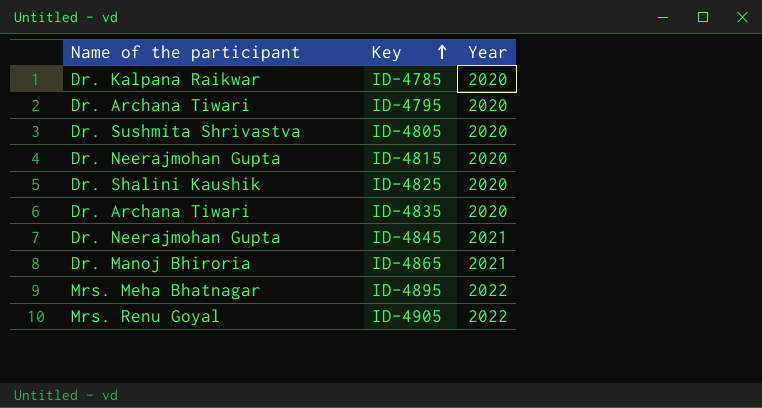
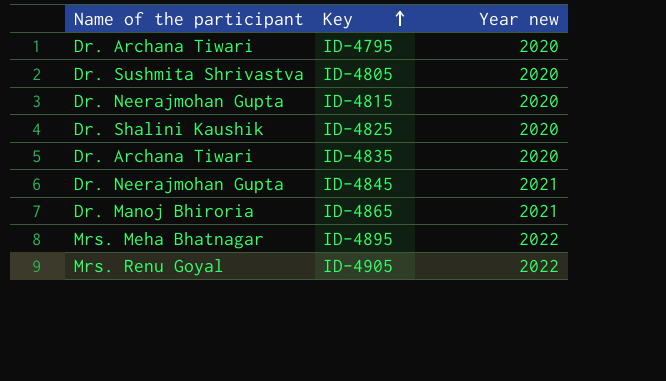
column name: Year -> Year new
row ID-4785: Dr. Kalpana Raikwar | 2020 -> none

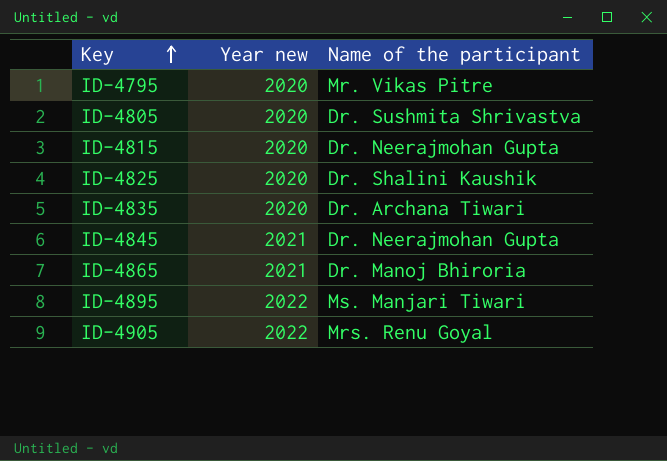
column Name of the participant | position: 1 -> 3
ID-4795 | Name of the participant: Dr. Archana Tiwari -> Mr. Vikas Pitre
ID-4895 | Name of the participant: Mrs. Meha Bhatnagar -> Ms. Manjari Tiwari

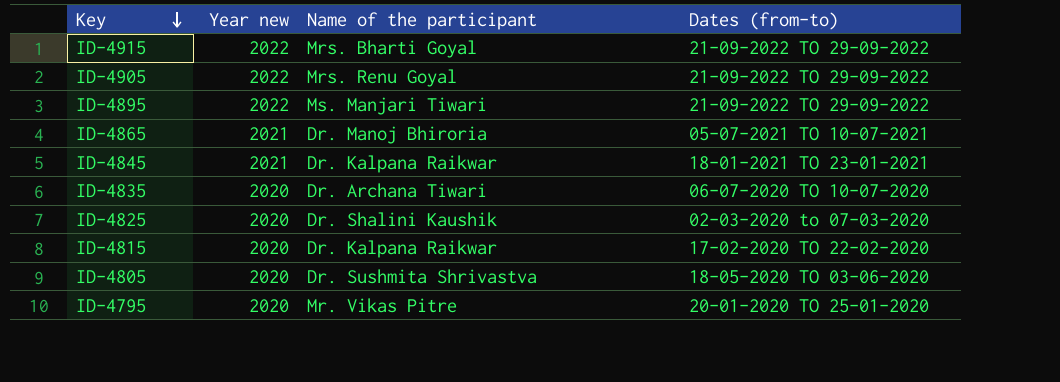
row order: Key ascending -> Key descending
column Dates (from-to) | position: none -> 4
row ID-4915: none -> 2022 | Mrs. Bharti Goyal | 21-09-2022 TO 29-09-2022
ID-4845 | Name of the participant: Dr. Neerajmohan Gupta -> Dr. Kalpana Raikwar
ID-4815 | Name of the participant: Dr. Neerajmohan Gupta -> Dr. Kalpana Raikwar

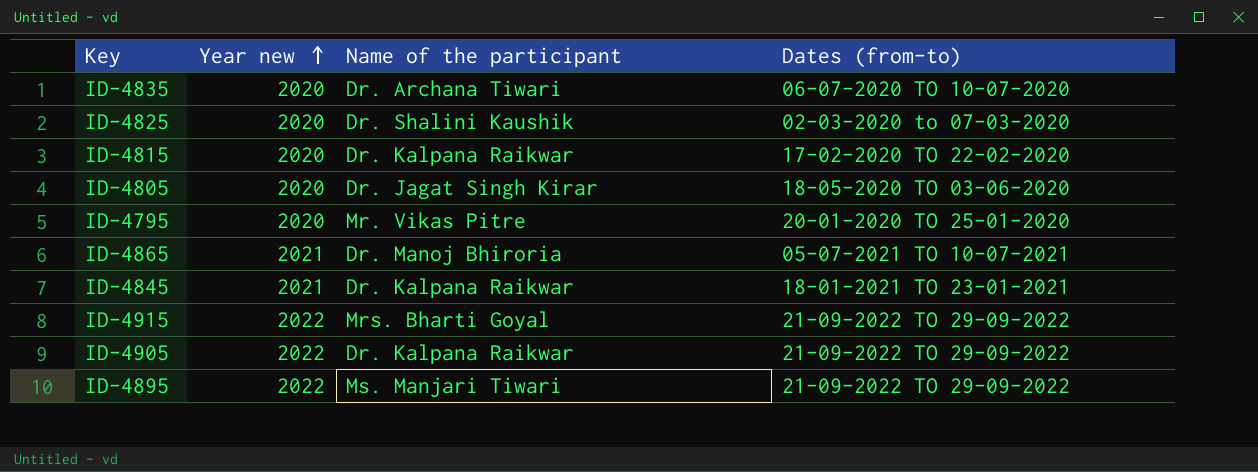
row order: Key descending -> Year new ascending
ID-4805 | Name of the participant: Dr. Sushmita Shrivastva -> Dr. Jagat Singh Kirar
ID-4905 | Name of the participant: Mrs. Renu Goyal -> Dr. Kalpana Raikwar

